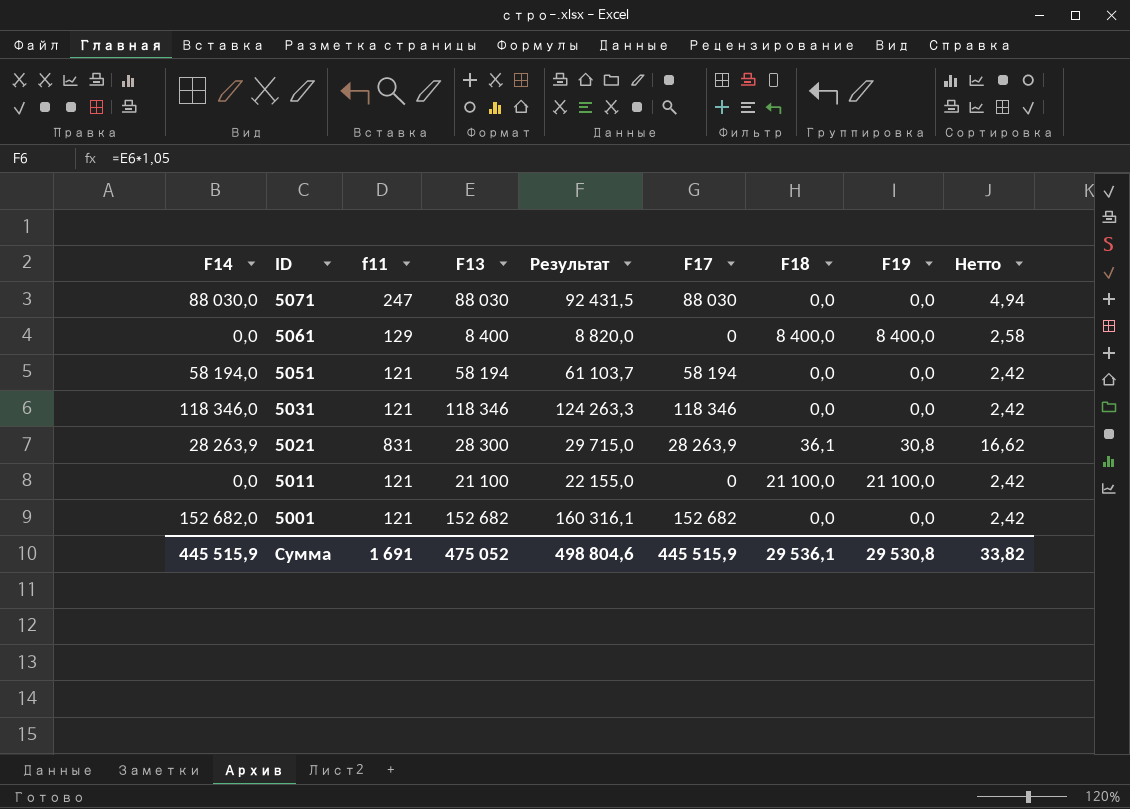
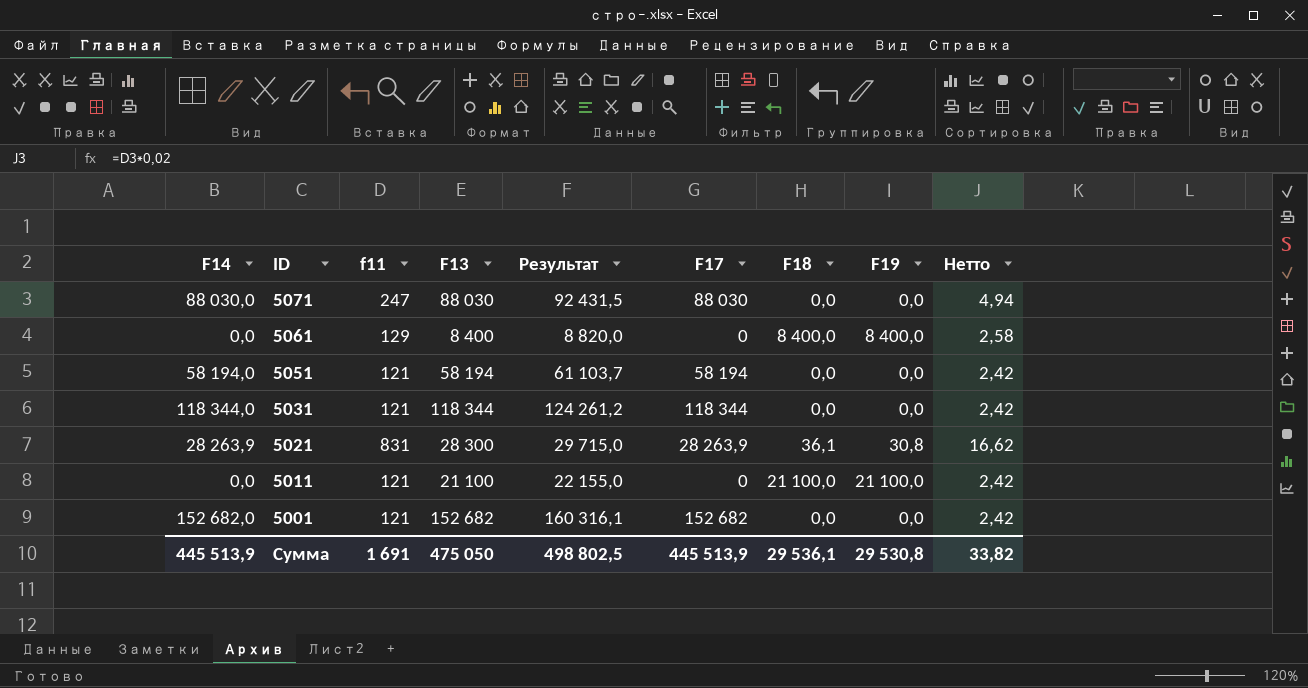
5031 | F14: 118 346,0 -> 118 344,0
5031 | F13: 118 346 -> 118 344
5031 | Результат: 124 263,3 -> 124 261,2
5031 | F17: 118 346 -> 118 344
Сумма | F14: 445 515,9 -> 445 513,9
Сумма | F13: 475 052 -> 475 050
Сумма | Результат: 498 804,6 -> 498 802,5
Сумма | F17: 445 515,9 -> 445 513,9

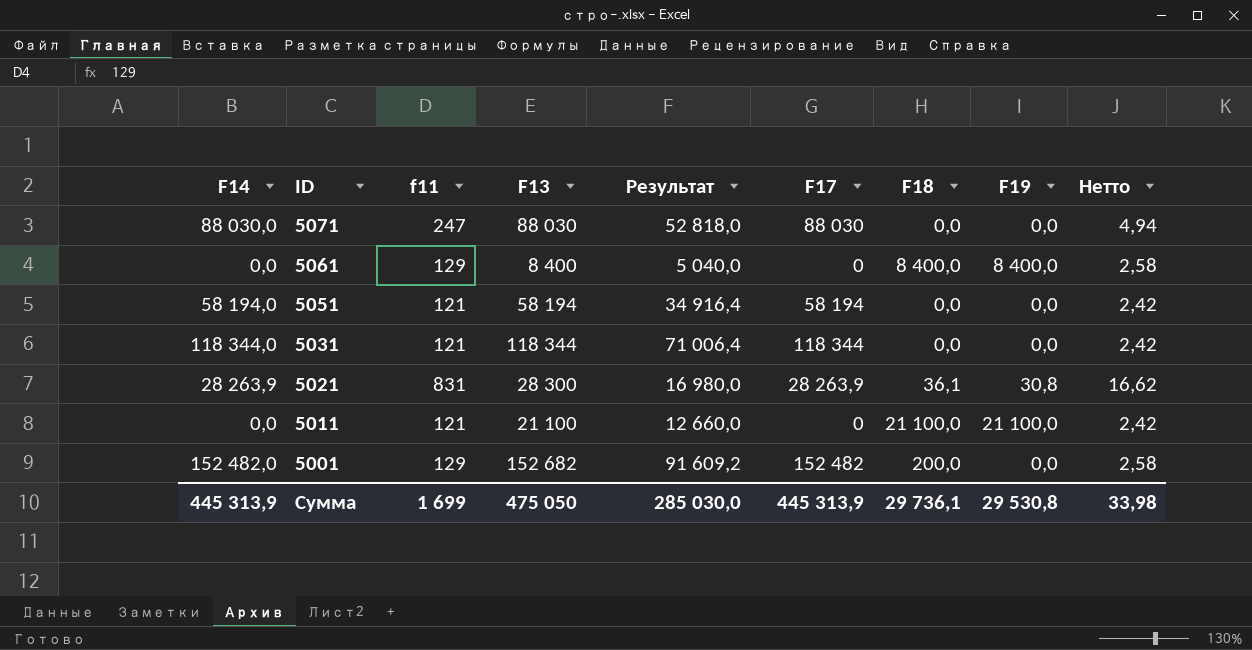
column Результат | formula: [F13] * 1,05 -> [F13] * 0,6
5001 | F14: 152 682,0 -> 152 482,0
5001 | f11: 121 -> 129
5001 | F17: 152 682 -> 152 482
5001 | F18: 0,0 -> 200,0
5001 | Нетто: 2,42 -> 2,58
Сумма | F14: 445 513,9 -> 445 313,9
Сумма | f11: 1 691 -> 1 699
Сумма | Результат: 498 802,5 -> 285 030,0
Сумма | F17: 445 513,9 -> 445 313,9
Сумма | F18: 29 536,1 -> 29 736,1
Сумма | Нетто: 33,82 -> 33,98

